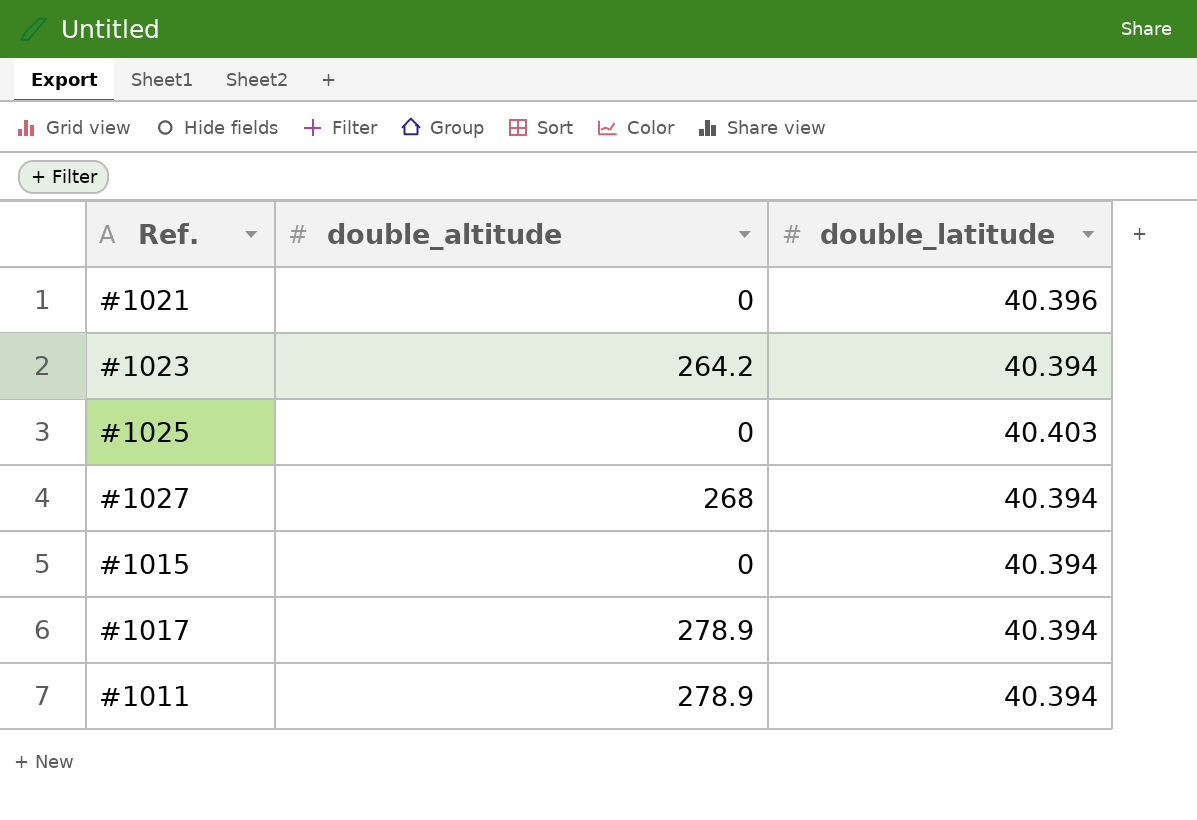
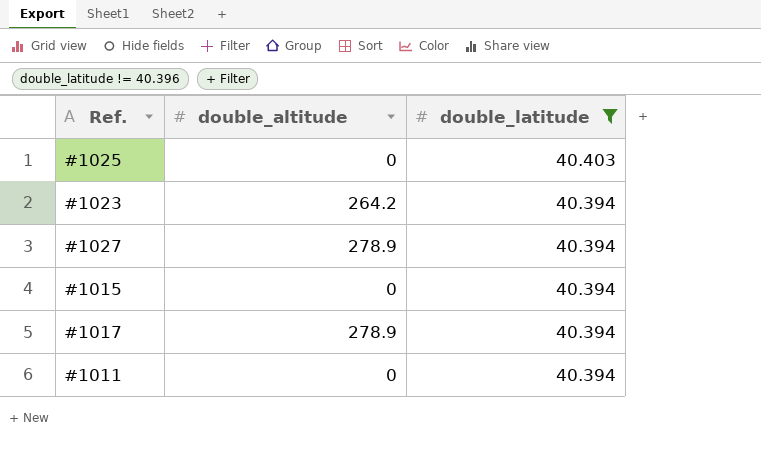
filter: none -> double_latitude != 40.396
row order: none -> double_latitude descending
#1027 | double_altitude: 268 -> 278.9
#1011 | double_altitude: 278.9 -> 0

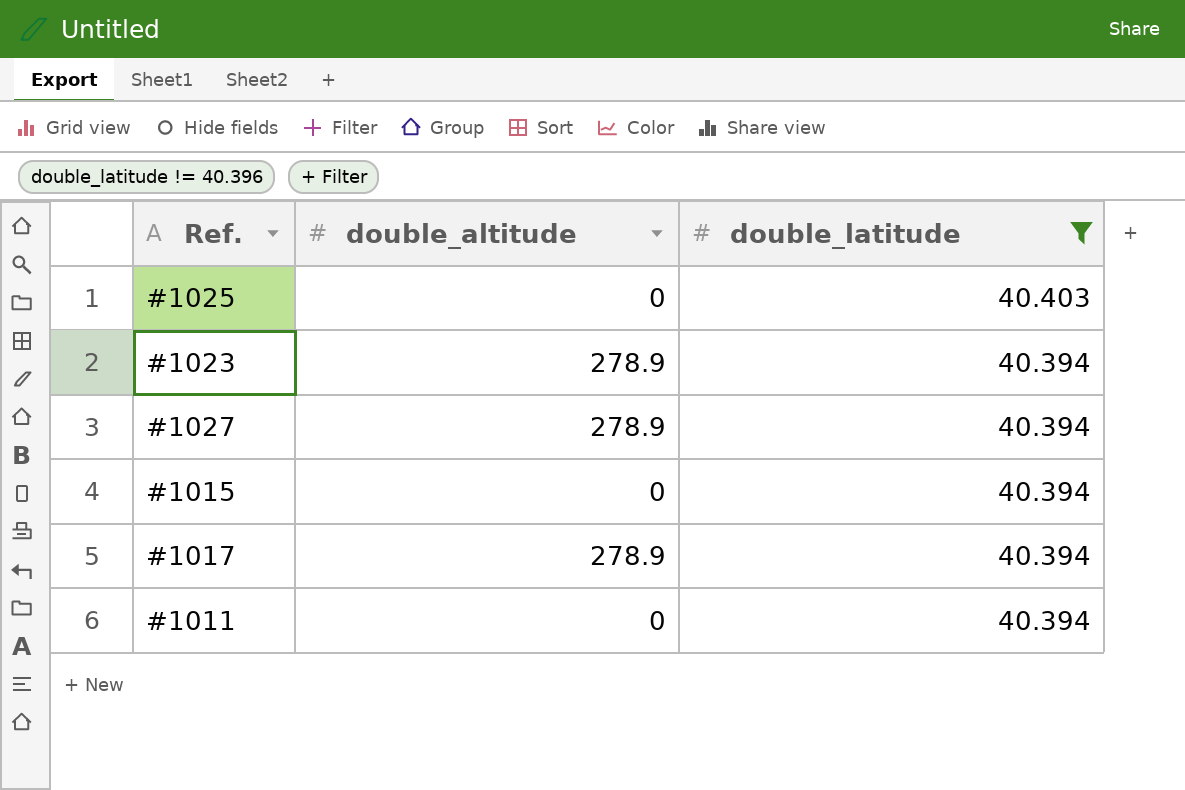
#1023 | double_altitude: 264.2 -> 278.9

